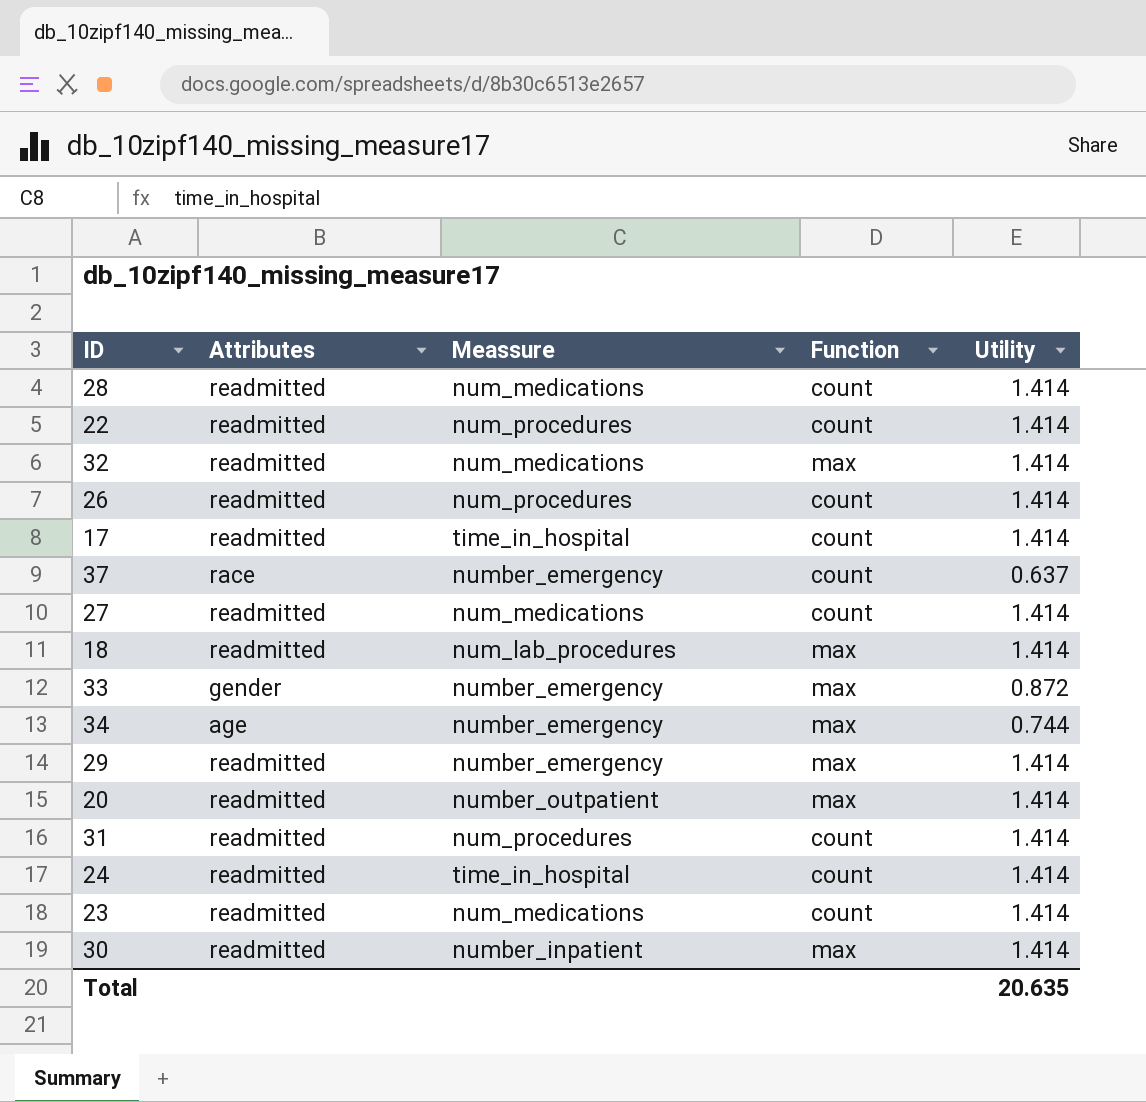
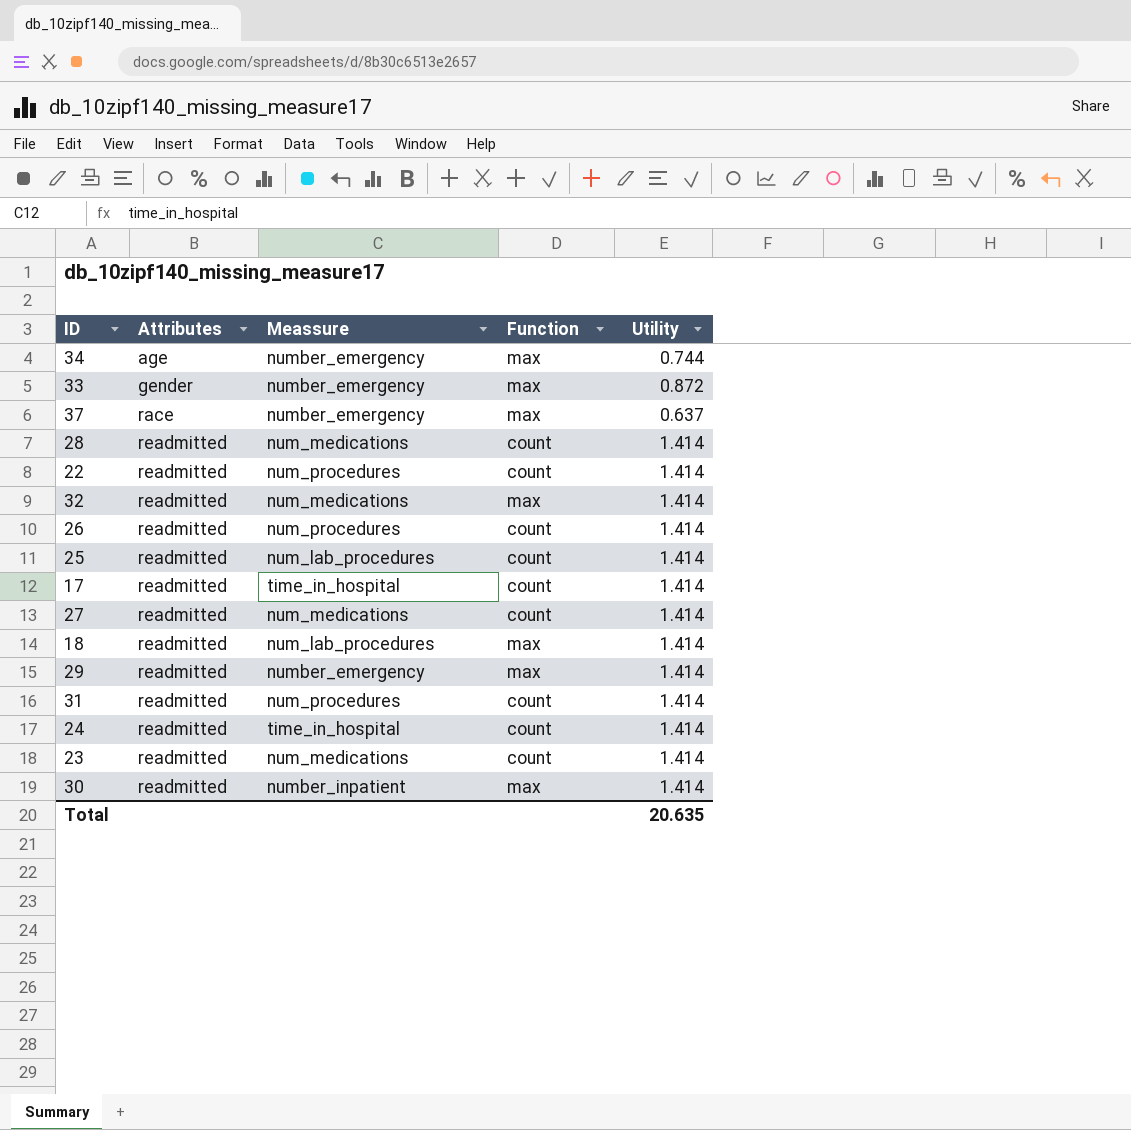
row order: none -> Attributes ascending
row 20: readmitted | number_outpatient | max | 1.414 -> none
37 | Function: count -> max
row 25: none -> readmitted | num_lab_procedures | count | 1.414

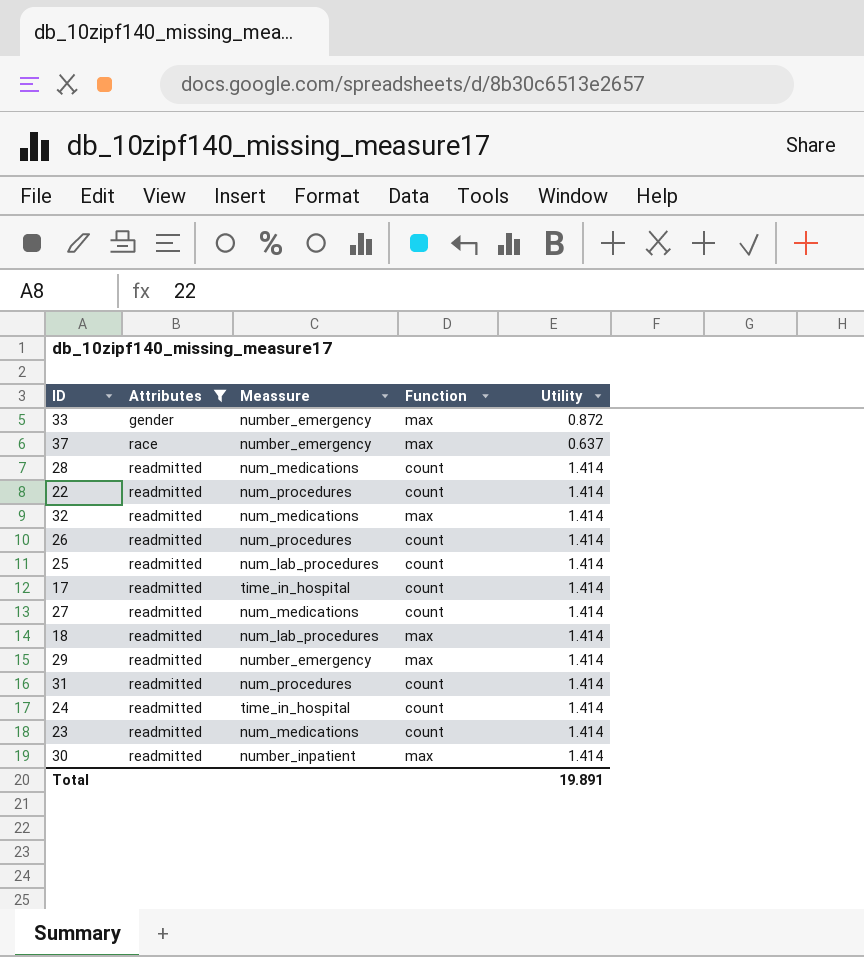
filter: none -> Attributes != age
Total | Utility: 20.635 -> 19.891

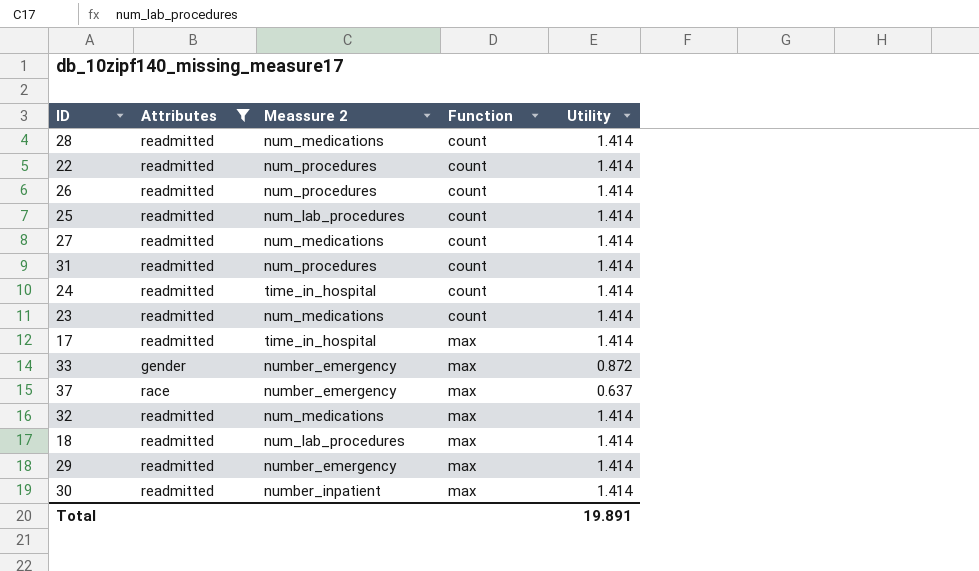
row order: Attributes ascending -> Function ascending
column name: Meassure -> Meassure 2
17 | Function: count -> max

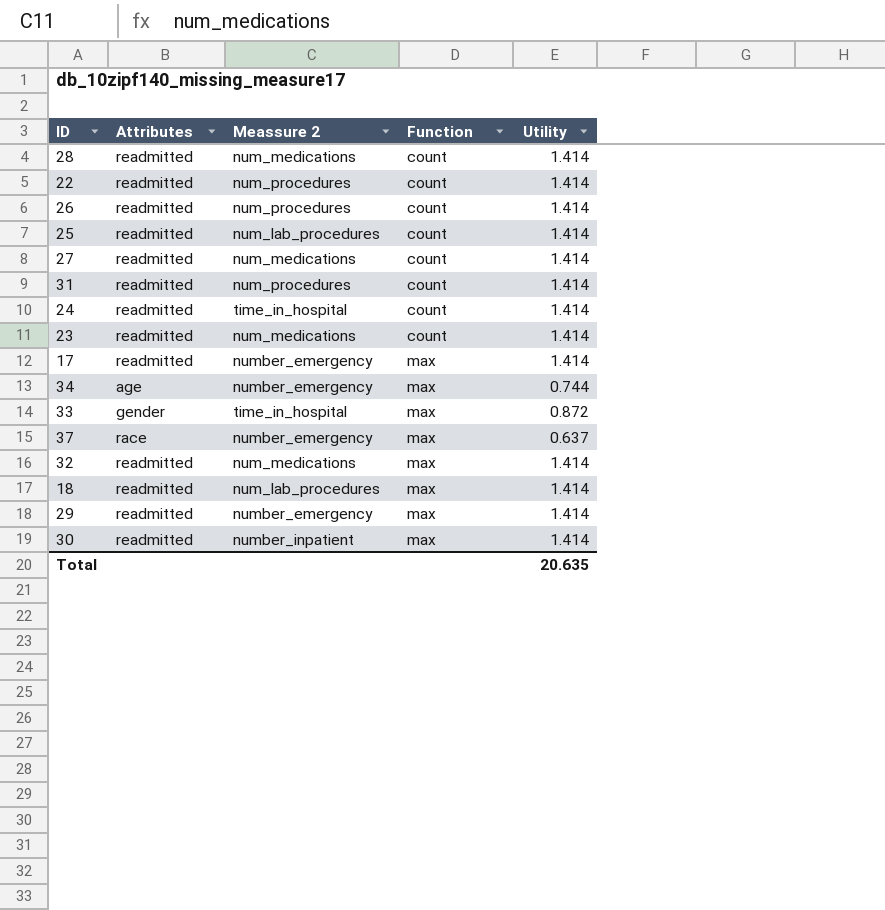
filter: Attributes != age -> none
17 | Meassure 2: time_in_hospital -> number_emergency
33 | Meassure 2: number_emergency -> time_in_hospital
Total | Utility: 19.891 -> 20.635

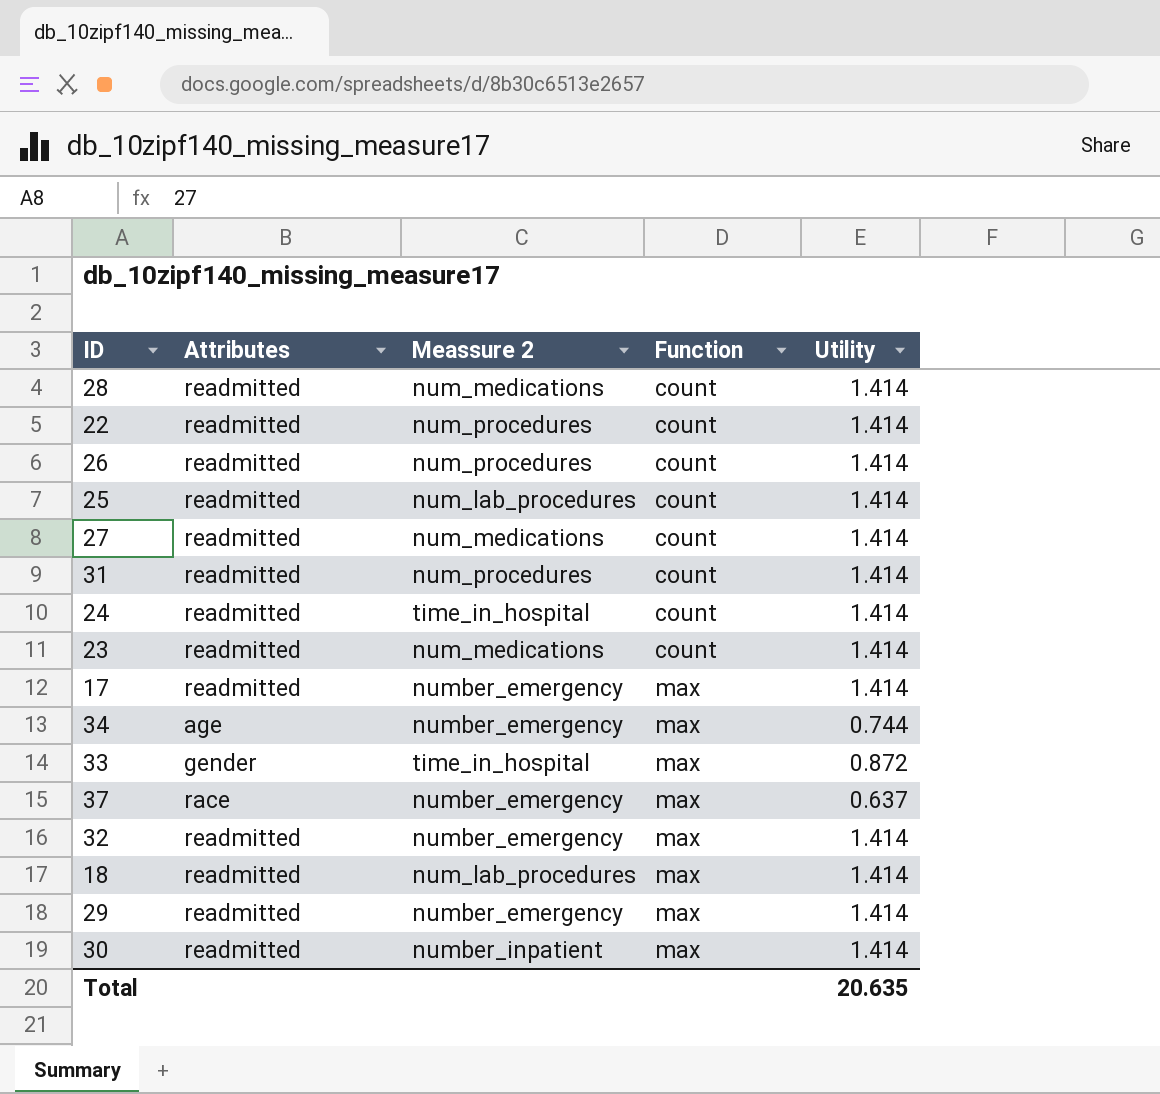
32 | Meassure 2: num_medications -> number_emergency

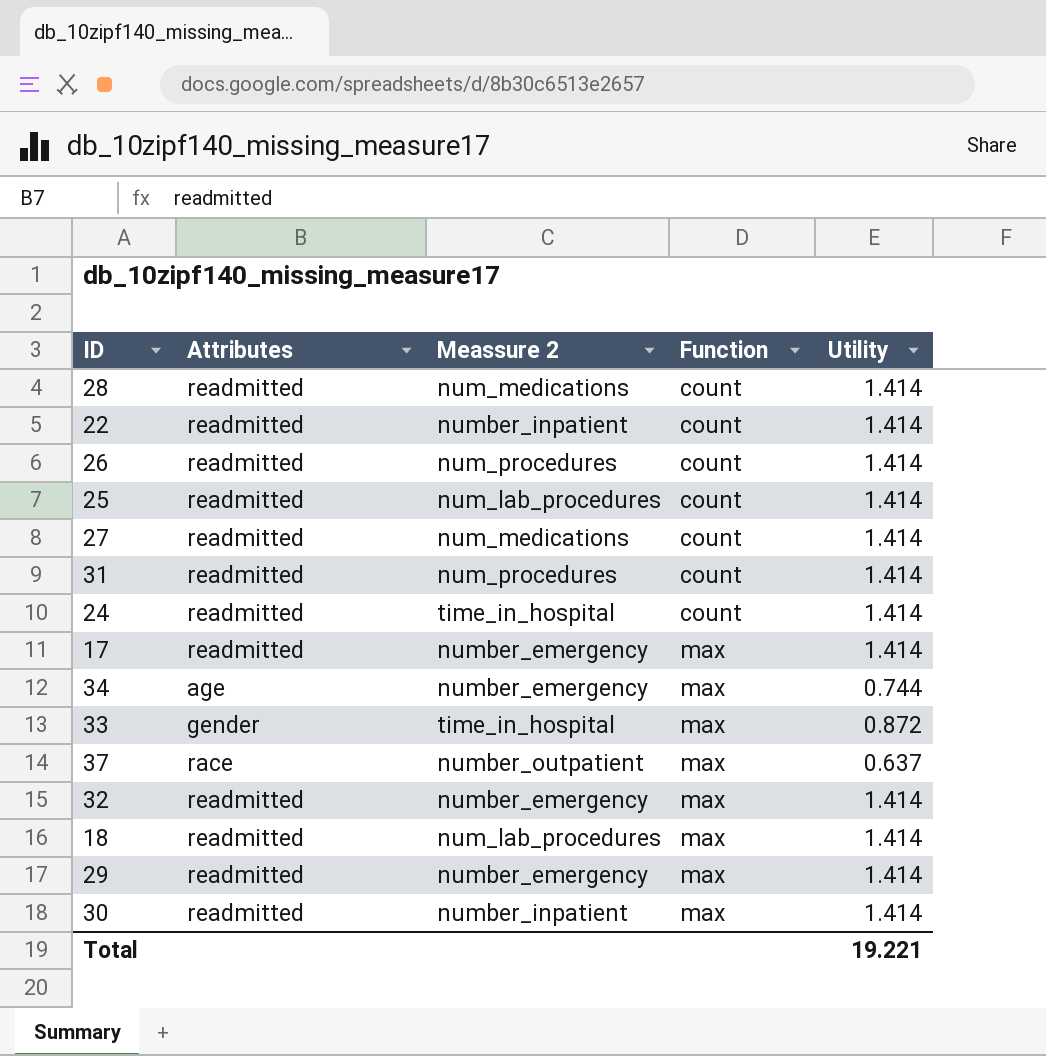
row 23: readmitted | num_medications | count | 1.414 -> none
22 | Meassure 2: num_procedures -> number_inpatient
37 | Meassure 2: number_emergency -> number_outpatient
Total | Utility: 20.635 -> 19.221

